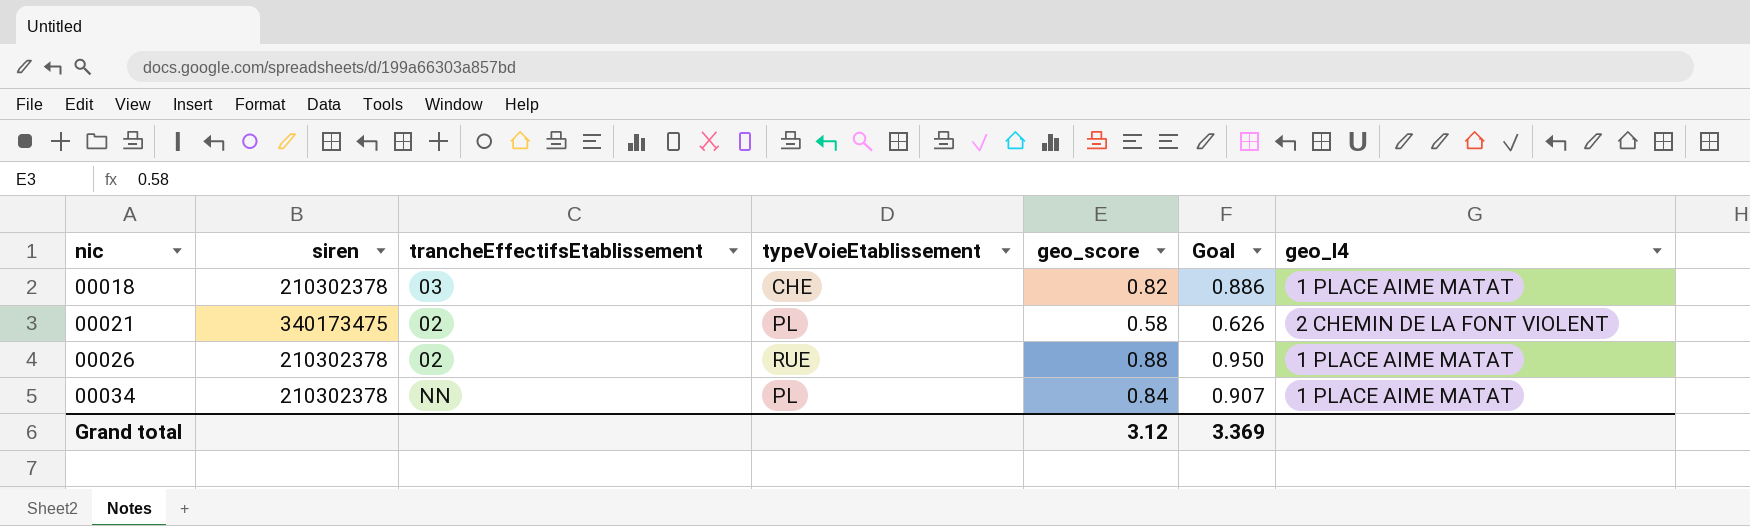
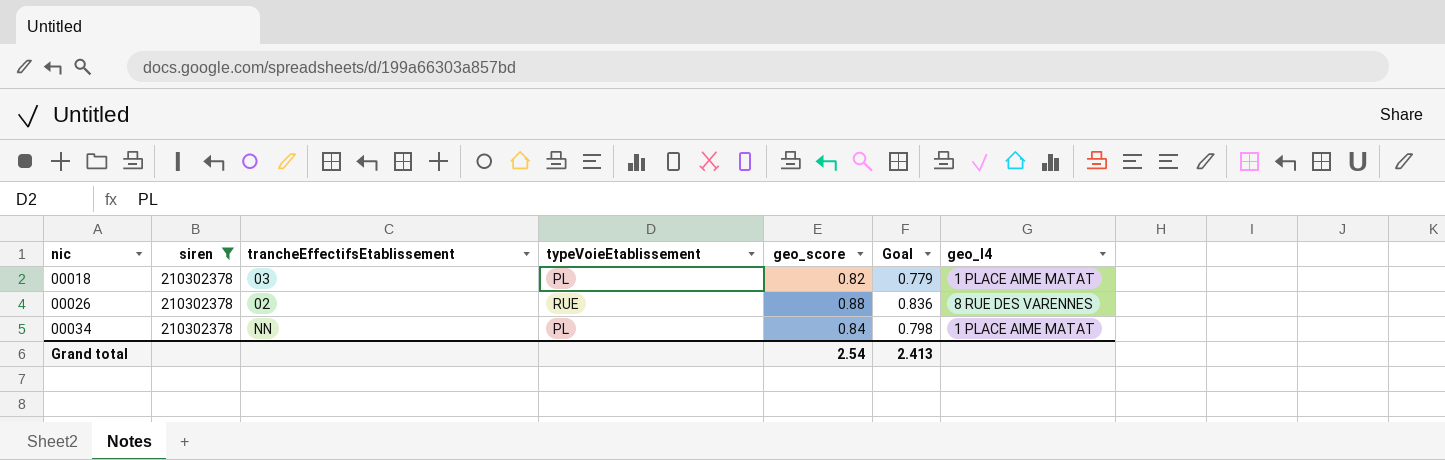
filter: none -> siren = 210302378
column Goal | formula: [geo_score] * 1.08 -> [geo_score] * 0.95
00018 | typeVoieEtablissement: CHE -> PL
00026 | geo_l4: 1 PLACE AIME MATAT -> 8 RUE DES VARENNES
Grand total | geo_score: 3.12 -> 2.54
Grand total | Goal: 3.369 -> 2.413

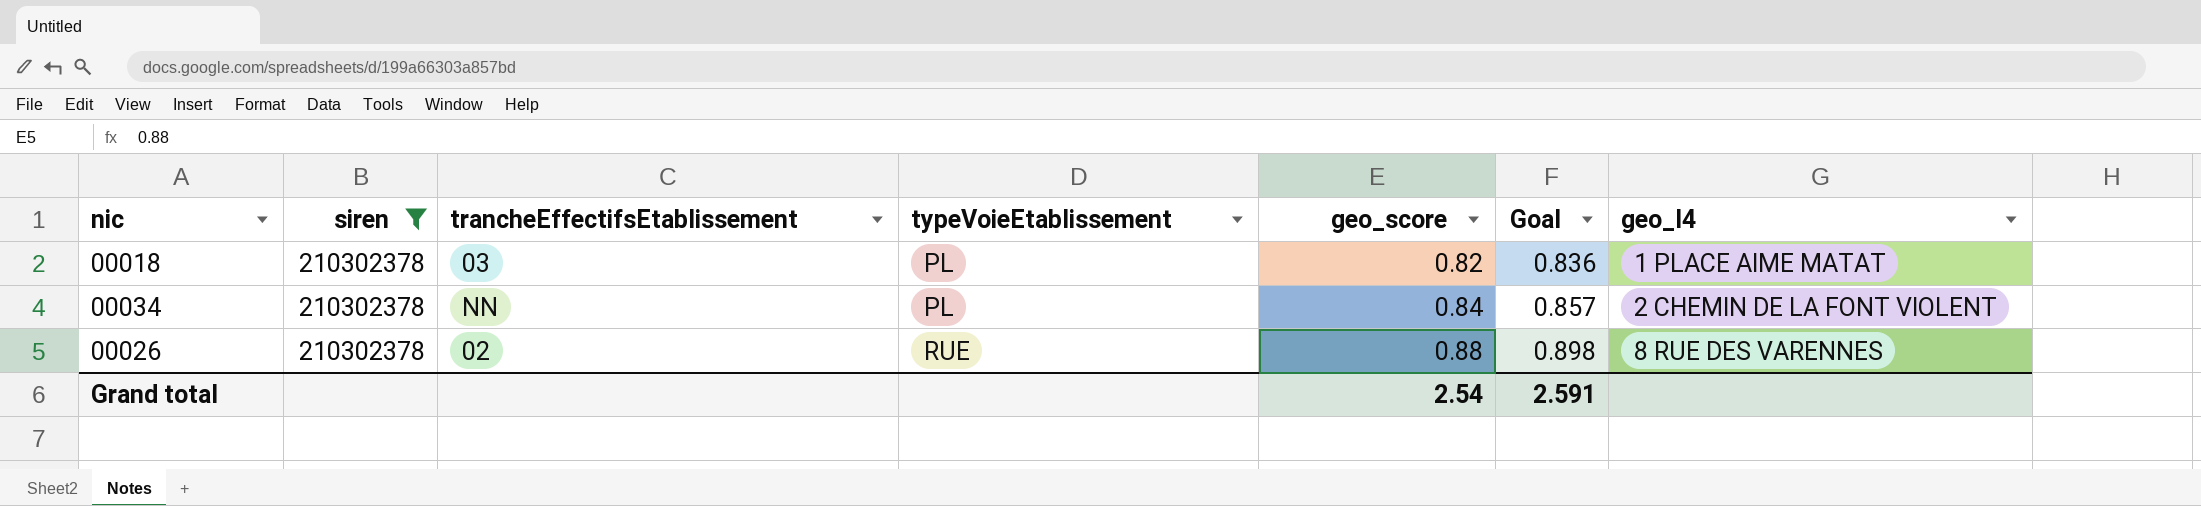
row order: nic ascending -> typeVoieEtablissement ascending
column Goal | formula: [geo_score] * 0.95 -> [geo_score] * 1.02
00034 | geo_l4: 1 PLACE AIME MATAT -> 2 CHEMIN DE LA FONT VIOLENT
Grand total | Goal: 2.413 -> 2.591

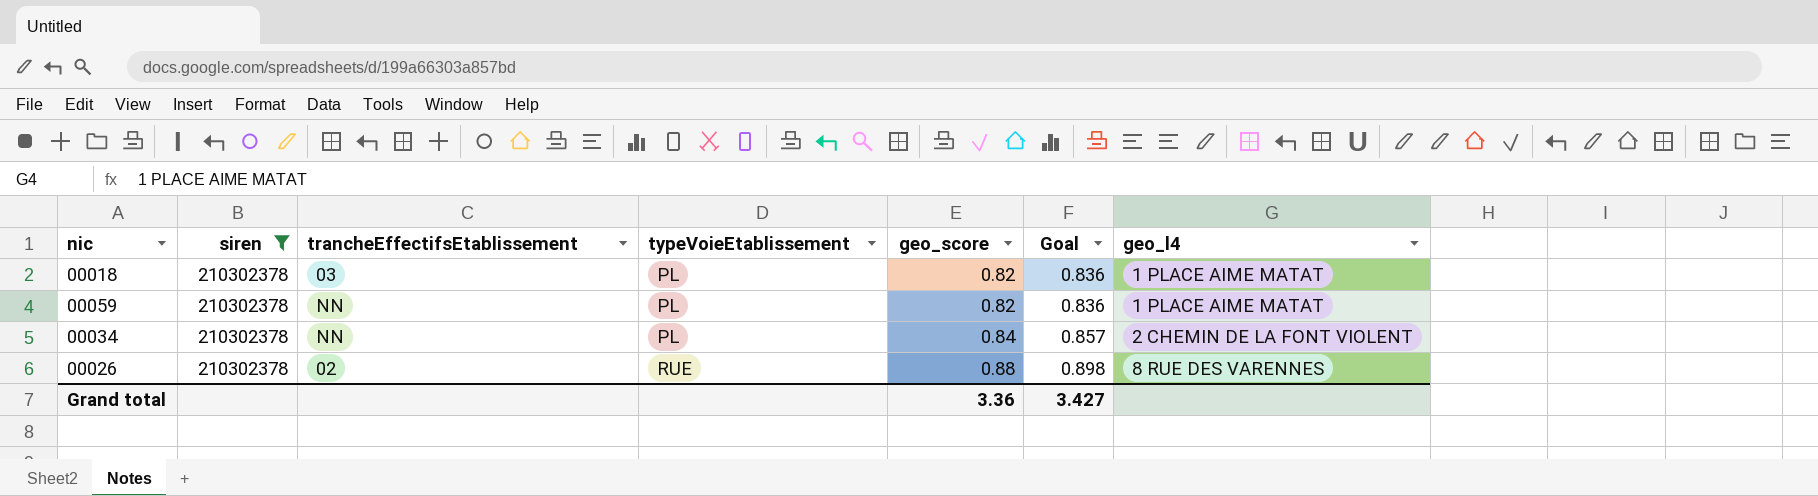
row 00059: none -> 210302378 | NN | PL | 0.82 | 0.836 | 1 PLACE AIME MATAT
Grand total | geo_score: 2.54 -> 3.36
Grand total | Goal: 2.591 -> 3.427

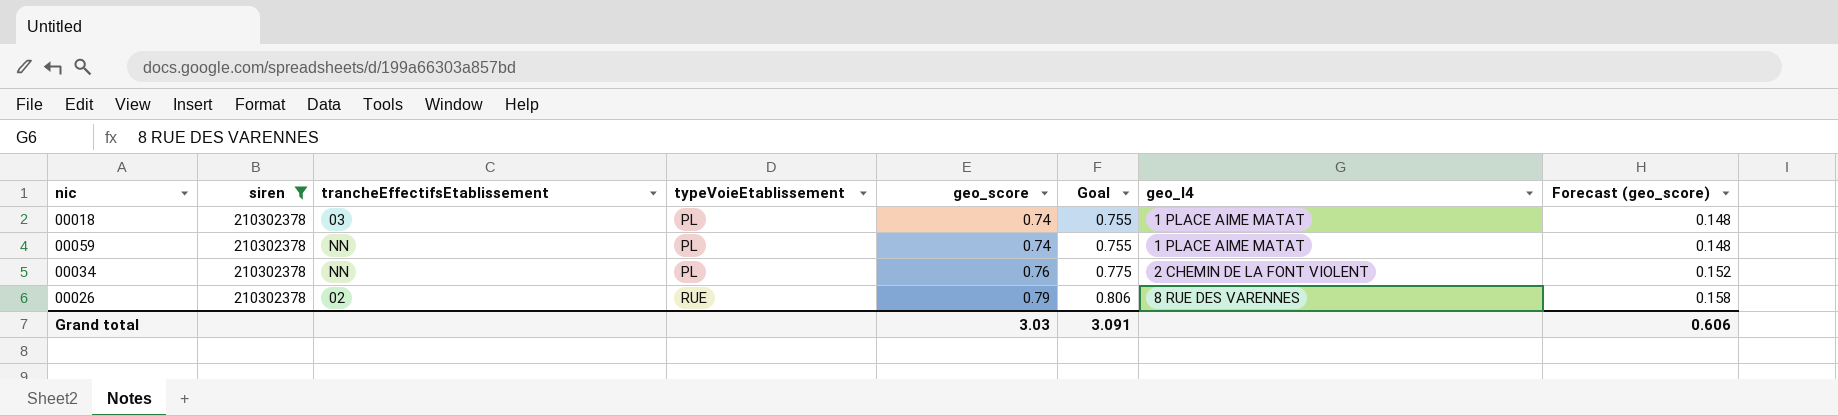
column Forecast (geo_score) | formula: none -> [geo_score] * 0.2
00018 | geo_score: 0.82 -> 0.74
00018 | Goal: 0.836 -> 0.755
00059 | geo_score: 0.82 -> 0.74
00059 | Goal: 0.836 -> 0.755
00034 | geo_score: 0.84 -> 0.76
00034 | Goal: 0.857 -> 0.775
00026 | geo_score: 0.88 -> 0.79
00026 | Goal: 0.898 -> 0.806
Grand total | geo_score: 3.36 -> 3.03
Grand total | Goal: 3.427 -> 3.091

